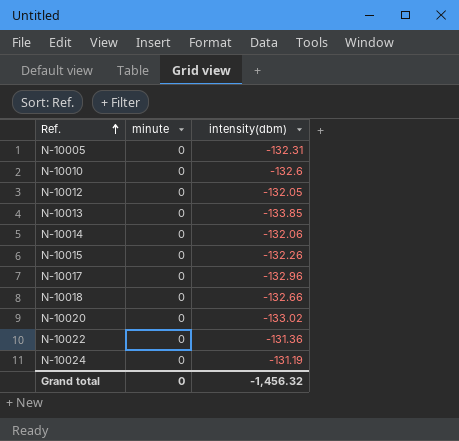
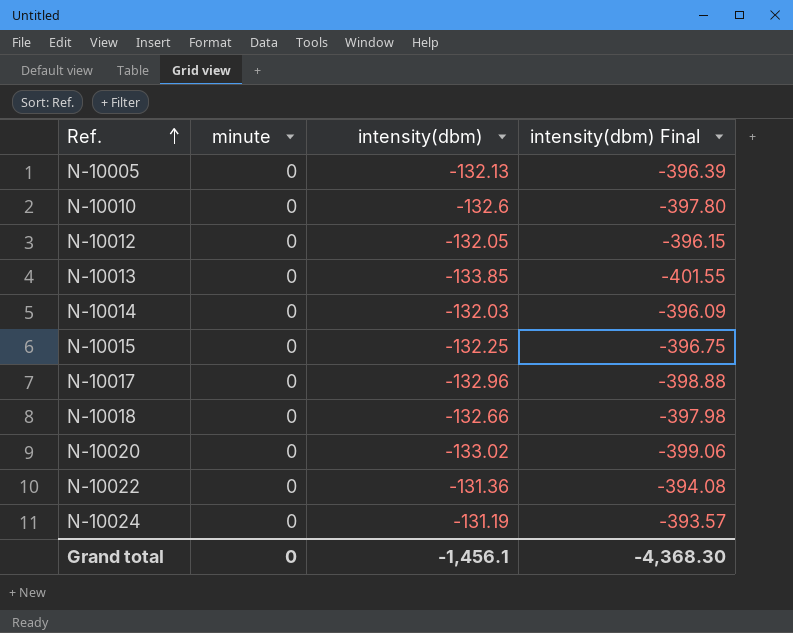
column intensity(dbm) Final | formula: none -> [intensity(dbm)] * 3
N-10005 | intensity(dbm): -132.31 -> -132.13
N-10014 | intensity(dbm): -132.06 -> -132.03
N-10015 | intensity(dbm): -132.26 -> -132.25
Grand total | intensity(dbm): -1,456.32 -> -1,456.1

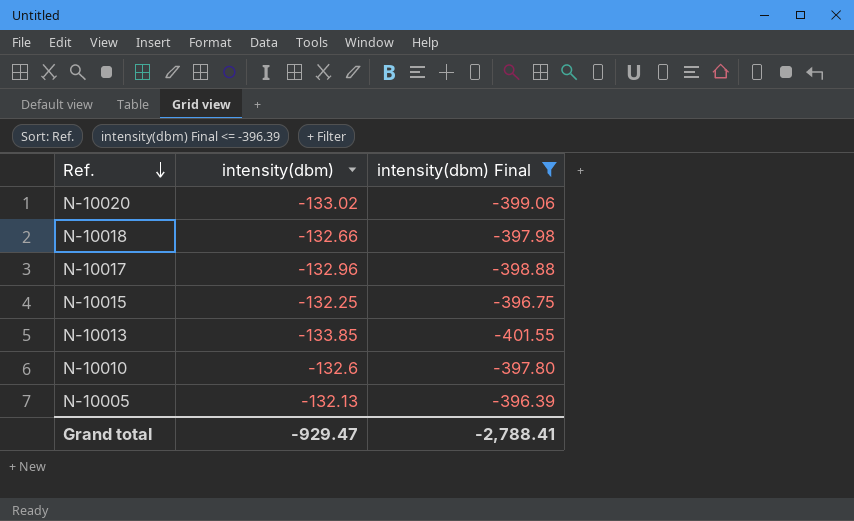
filter: none -> intensity(dbm) Final <= -396.39
row order: Ref. ascending -> Ref. descending
column minute | position: 2 -> none
Grand total | intensity(dbm): -1,456.1 -> -929.47
Grand total | intensity(dbm) Final: -4,368.30 -> -2,788.41

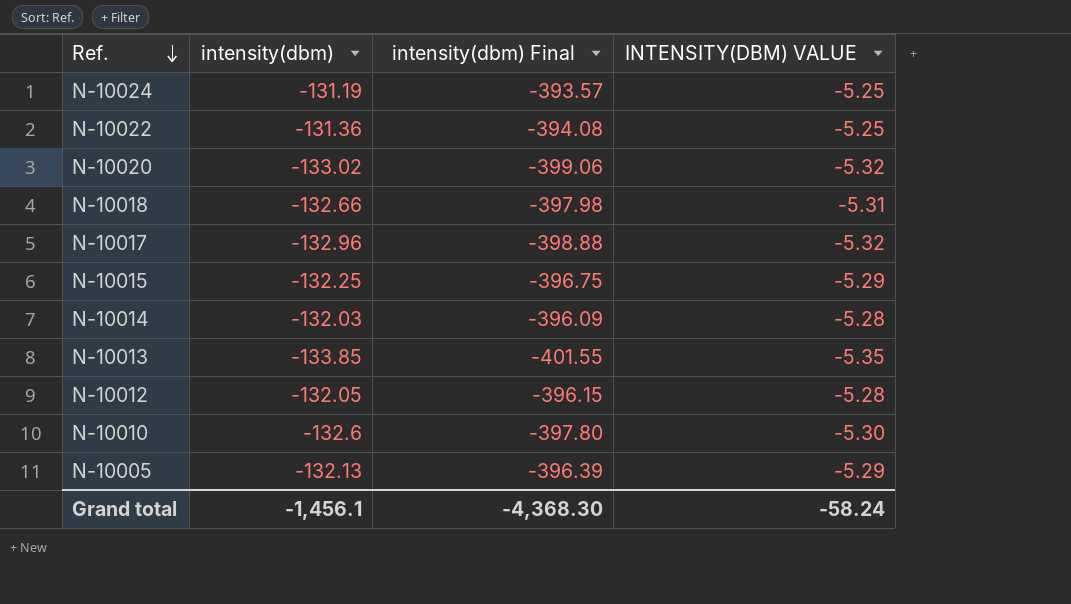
filter: intensity(dbm) Final <= -396.39 -> none
column INTENSITY(DBM) VALUE | formula: none -> [intensity(dbm)] * 0.04
Grand total | intensity(dbm): -929.47 -> -1,456.1
Grand total | intensity(dbm) Final: -2,788.41 -> -4,368.30

